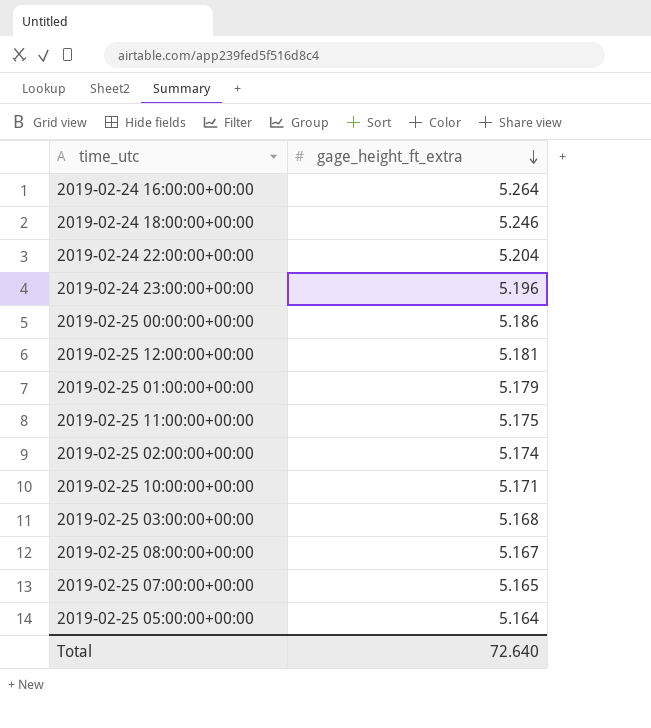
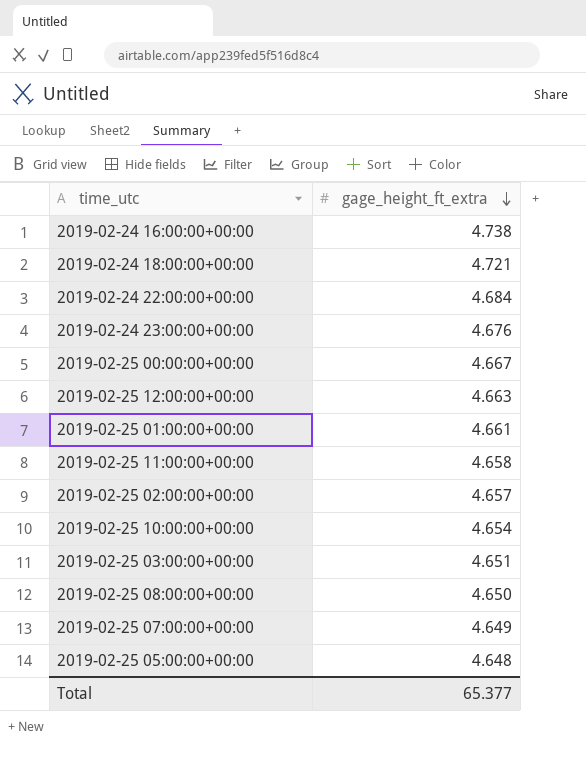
2019-02-24 16:00:00+00:00 | gage_height_ft_extra: 5.264 -> 4.738
2019-02-24 18:00:00+00:00 | gage_height_ft_extra: 5.246 -> 4.721
2019-02-24 22:00:00+00:00 | gage_height_ft_extra: 5.204 -> 4.684
2019-02-24 23:00:00+00:00 | gage_height_ft_extra: 5.196 -> 4.676
2019-02-25 00:00:00+00:00 | gage_height_ft_extra: 5.186 -> 4.667
2019-02-25 12:00:00+00:00 | gage_height_ft_extra: 5.181 -> 4.663
2019-02-25 01:00:00+00:00 | gage_height_ft_extra: 5.179 -> 4.661
2019-02-25 11:00:00+00:00 | gage_height_ft_extra: 5.175 -> 4.658
2019-02-25 02:00:00+00:00 | gage_height_ft_extra: 5.174 -> 4.657
2019-02-25 10:00:00+00:00 | gage_height_ft_extra: 5.171 -> 4.654
2019-02-25 03:00:00+00:00 | gage_height_ft_extra: 5.168 -> 4.651
2019-02-25 08:00:00+00:00 | gage_height_ft_extra: 5.167 -> 4.650
2019-02-25 07:00:00+00:00 | gage_height_ft_extra: 5.165 -> 4.649
2019-02-25 05:00:00+00:00 | gage_height_ft_extra: 5.164 -> 4.648
Total | gage_height_ft_extra: 72.640 -> 65.377

